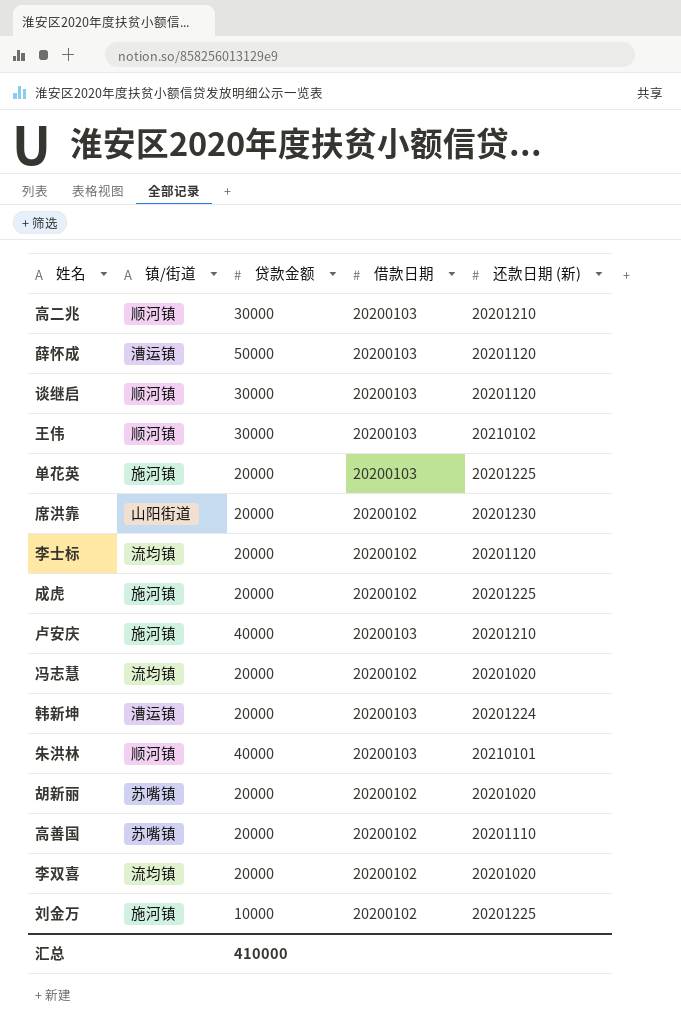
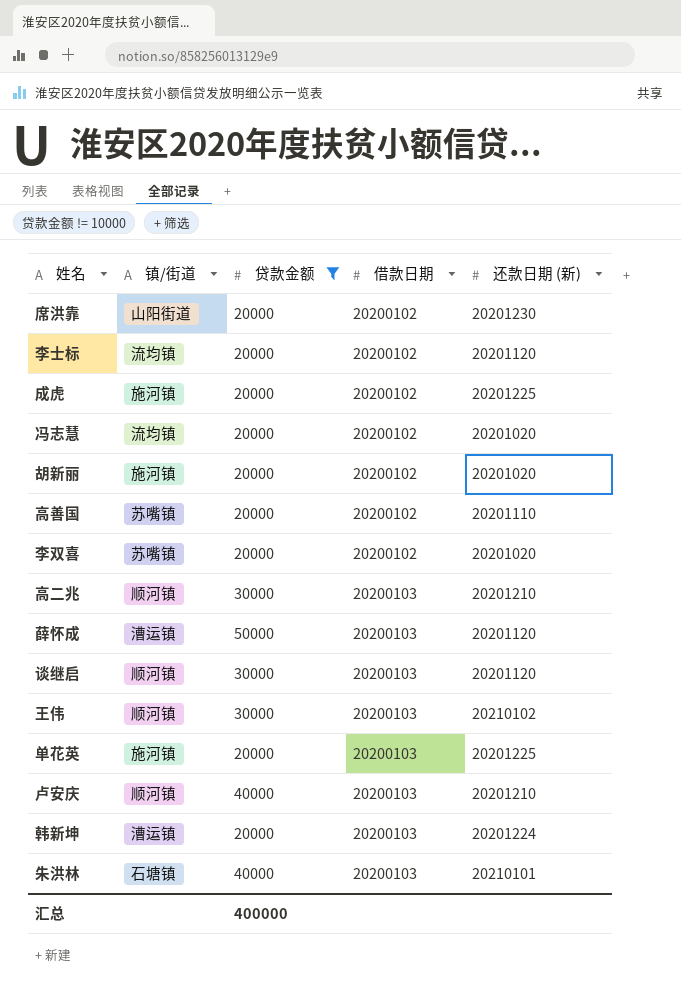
filter: none -> 贷款金额 != 10000
row order: none -> 借款日期 ascending
胡新丽 | 镇/街道: 苏嘴镇 -> 施河镇
李双喜 | 镇/街道: 流均镇 -> 苏嘴镇
卢安庆 | 镇/街道: 施河镇 -> 顺河镇
朱洪林 | 镇/街道: 顺河镇 -> 石塘镇
汇总 | 贷款金额: 410000 -> 400000

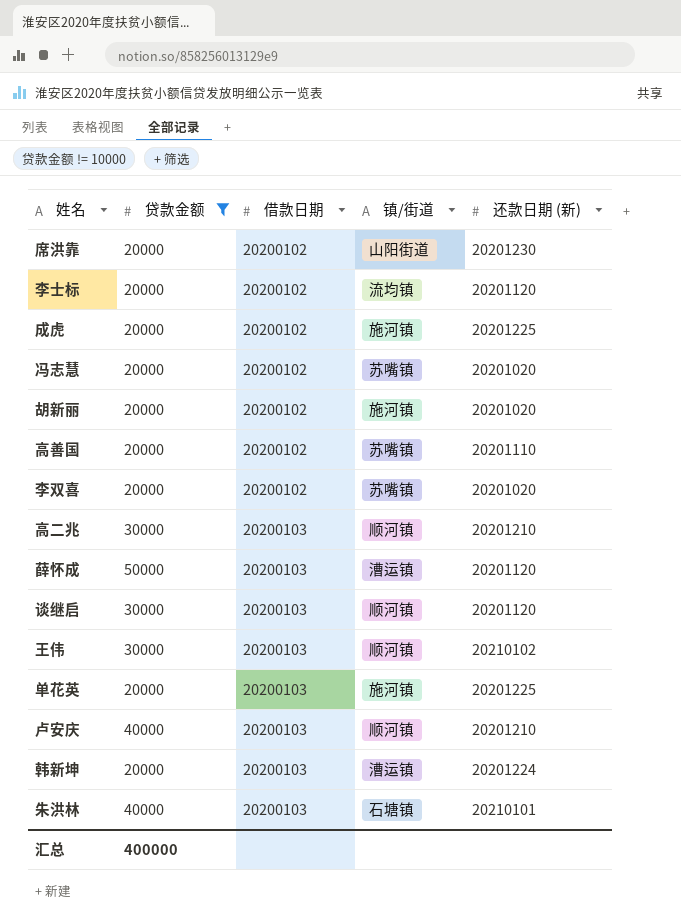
column 镇/街道 | position: 2 -> 4
冯志慧 | 镇/街道: 流均镇 -> 苏嘴镇

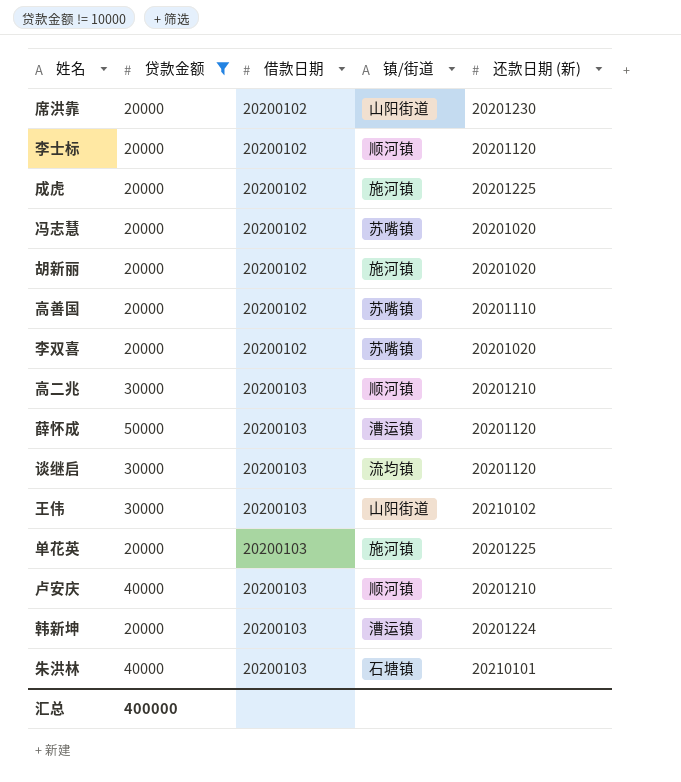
李士标 | 镇/街道: 流均镇 -> 顺河镇
谈继启 | 镇/街道: 顺河镇 -> 流均镇
王伟 | 镇/街道: 顺河镇 -> 山阳街道

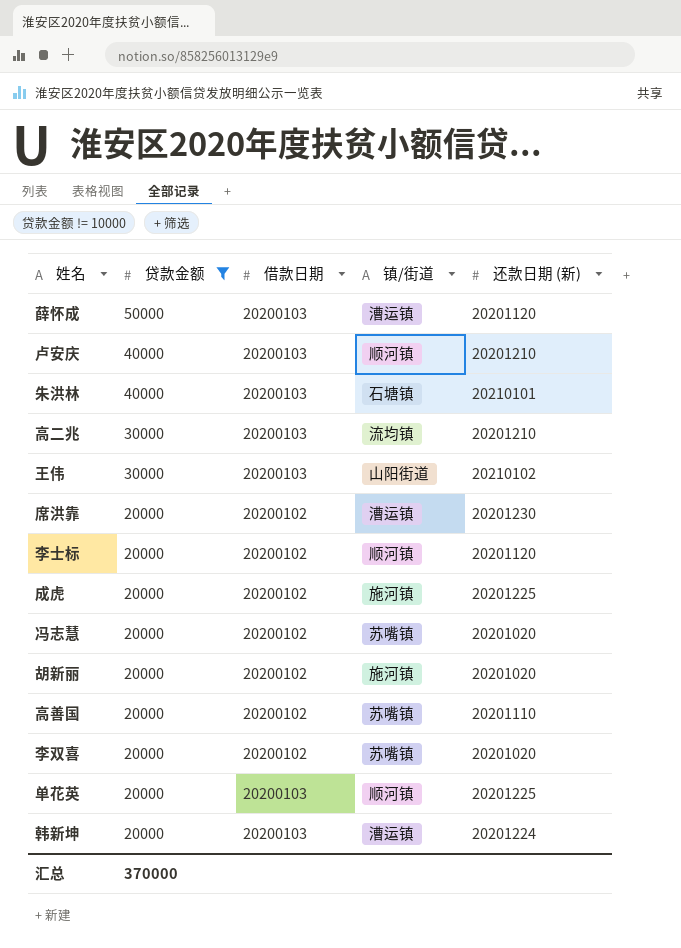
row order: 借款日期 ascending -> 贷款金额 descending
row 谈继启: 30000 | 20200103 | 流均镇 | 20201120 -> none
高二兆 | 镇/街道: 顺河镇 -> 流均镇
席洪靠 | 镇/街道: 山阳街道 -> 漕运镇
单花英 | 镇/街道: 施河镇 -> 顺河镇
汇总 | 贷款金额: 400000 -> 370000

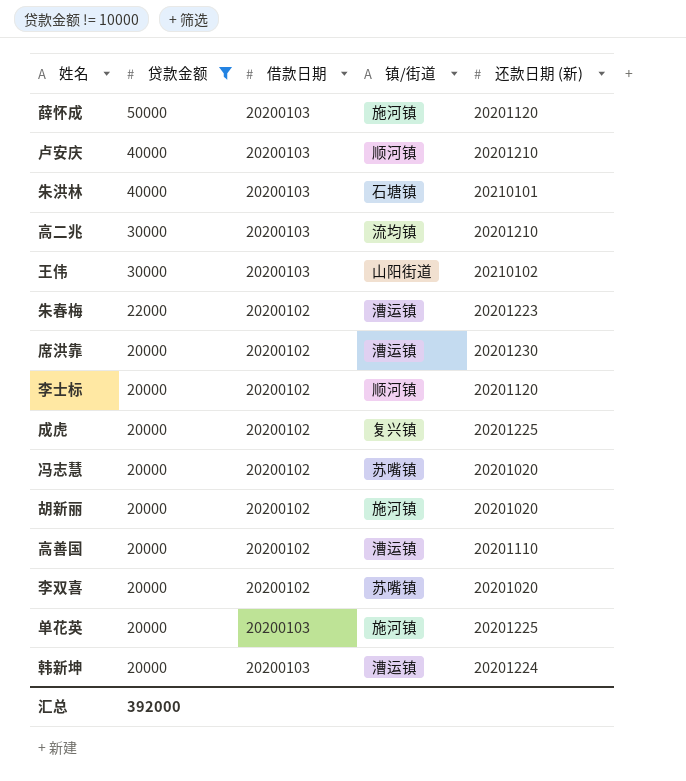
薛怀成 | 镇/街道: 漕运镇 -> 施河镇
row 朱春梅: none -> 22000 | 20200102 | 漕运镇 | 20201223
成虎 | 镇/街道: 施河镇 -> 复兴镇
高善国 | 镇/街道: 苏嘴镇 -> 漕运镇
单花英 | 镇/街道: 顺河镇 -> 施河镇
汇总 | 贷款金额: 370000 -> 392000

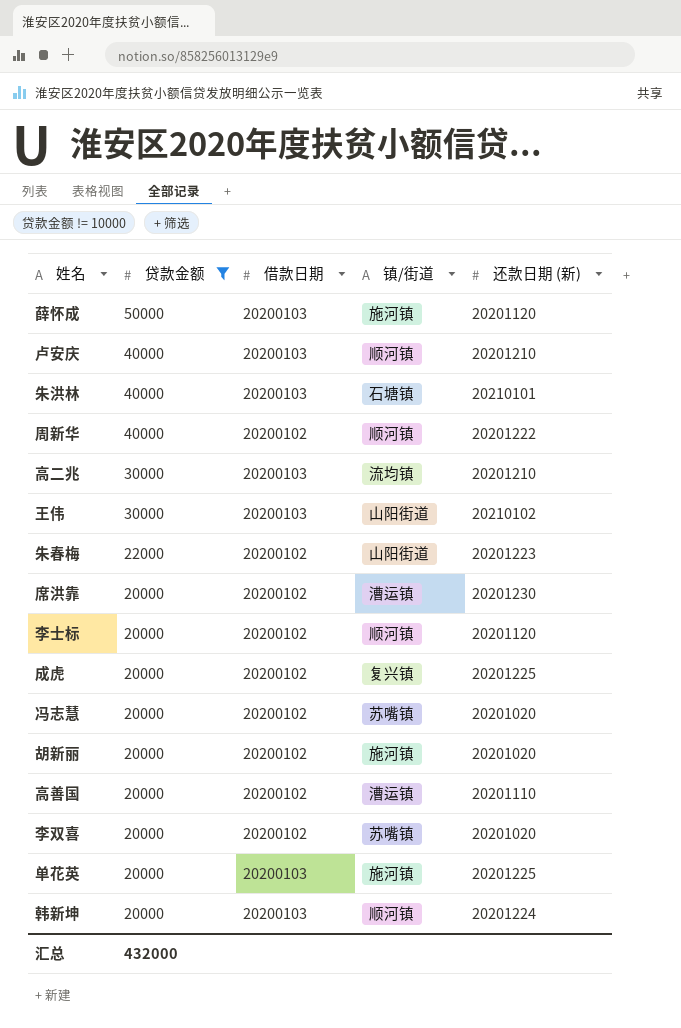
row 周新华: none -> 40000 | 20200102 | 顺河镇 | 20201222
朱春梅 | 镇/街道: 漕运镇 -> 山阳街道
韩新坤 | 镇/街道: 漕运镇 -> 顺河镇
汇总 | 贷款金额: 392000 -> 432000

